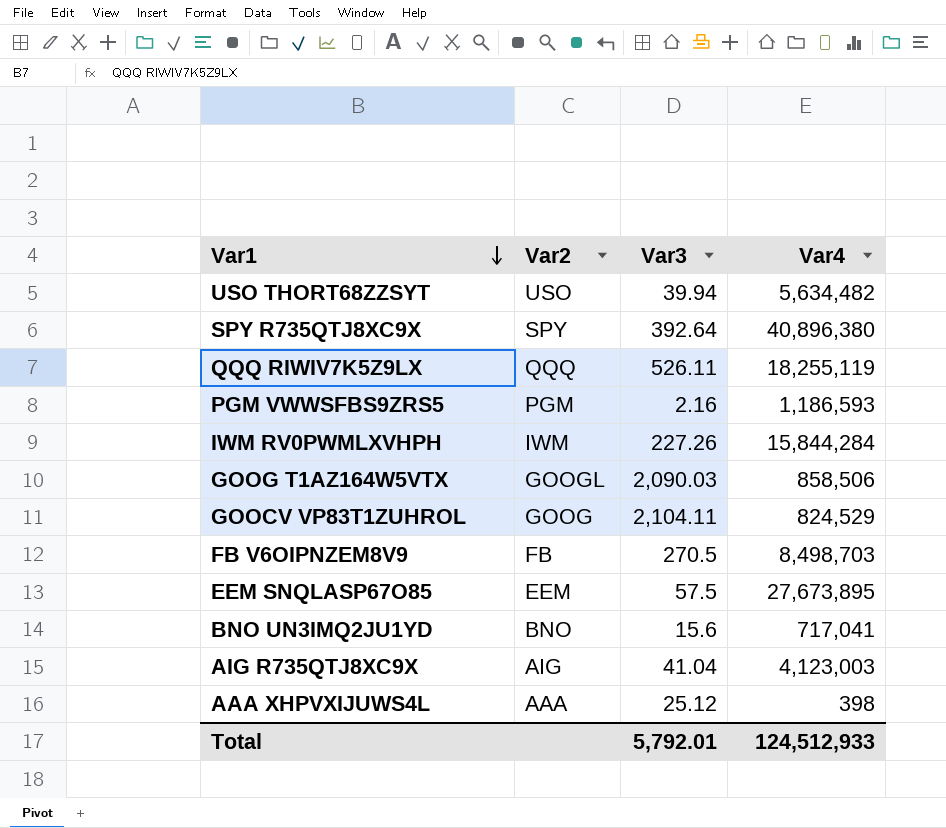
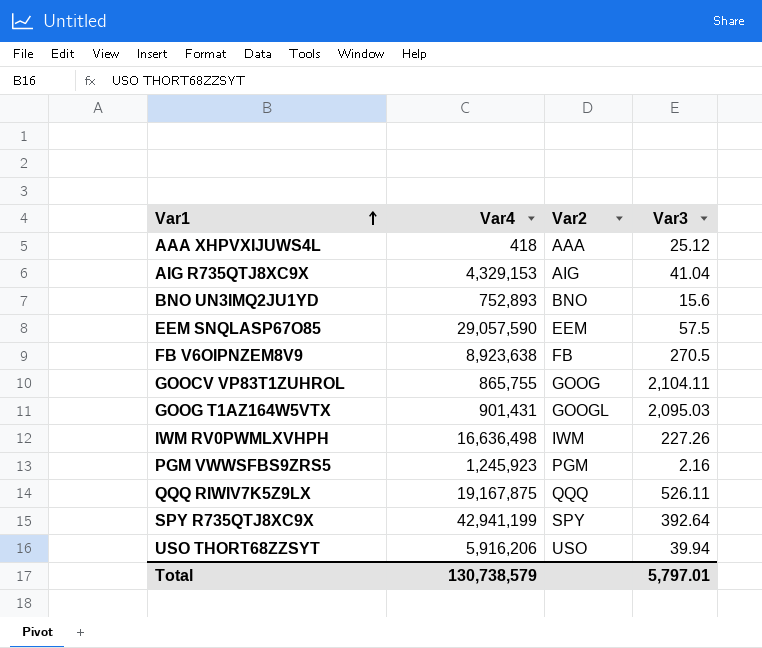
row order: Var1 descending -> Var1 ascending
column Var4 | position: 4 -> 2
AAA XHPVXIJUWS4L | Var4: 398 -> 418
AIG R735QTJ8XC9X | Var4: 4,123,003 -> 4,329,153
BNO UN3IMQ2JU1YD | Var4: 717,041 -> 752,893
EEM SNQLASP67O85 | Var4: 27,673,895 -> 29,057,590
FB V6OIPNZEM8V9 | Var4: 8,498,703 -> 8,923,638
GOOCV VP83T1ZUHROL | Var4: 824,529 -> 865,755
GOOG T1AZ164W5VTX | Var4: 858,506 -> 901,431
GOOG T1AZ164W5VTX | Var3: 2,090.03 -> 2,095.03
IWM RV0PWMLXVHPH | Var4: 15,844,284 -> 16,636,498
PGM VWWSFBS9ZRS5 | Var4: 1,186,593 -> 1,245,923
QQQ RIWIV7K5Z9LX | Var4: 18,255,119 -> 19,167,875
SPY R735QTJ8XC9X | Var4: 40,896,380 -> 42,941,199
USO THORT68ZZSYT | Var4: 5,634,482 -> 5,916,206
Total | Var4: 124,512,933 -> 130,738,579
Total | Var3: 5,792.01 -> 5,797.01

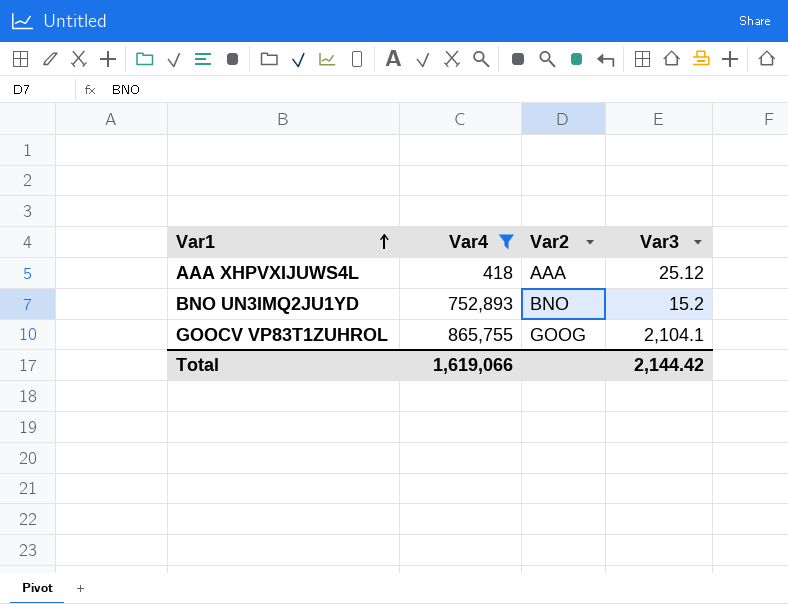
filter: none -> Var4 <= 865,755
BNO UN3IMQ2JU1YD | Var3: 15.6 -> 15.2
GOOCV VP83T1ZUHROL | Var3: 2,104.11 -> 2,104.1
Total | Var4: 130,738,579 -> 1,619,066
Total | Var3: 5,797.01 -> 2,144.42

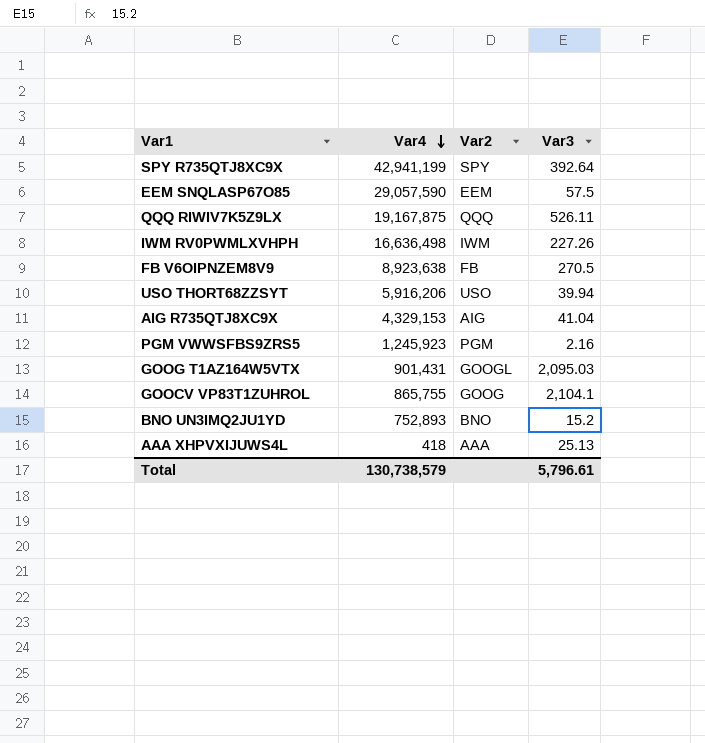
filter: Var4 <= 865,755 -> none
row order: Var1 ascending -> Var4 descending
AAA XHPVXIJUWS4L | Var3: 25.12 -> 25.13
Total | Var4: 1,619,066 -> 130,738,579
Total | Var3: 2,144.42 -> 5,796.61

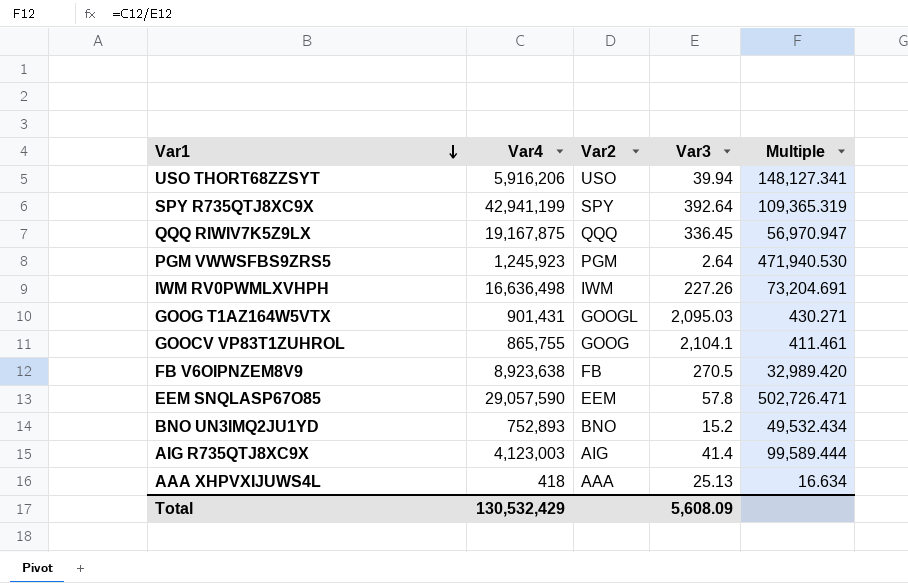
row order: Var4 descending -> Var1 descending
column Multiple | formula: none -> [Var4] / [Var3]
QQQ RIWIV7K5Z9LX | Var3: 526.11 -> 336.45
PGM VWWSFBS9ZRS5 | Var3: 2.16 -> 2.64
EEM SNQLASP67O85 | Var3: 57.5 -> 57.8
AIG R735QTJ8XC9X | Var4: 4,329,153 -> 4,123,003
AIG R735QTJ8XC9X | Var3: 41.04 -> 41.4
Total | Var4: 130,738,579 -> 130,532,429
Total | Var3: 5,796.61 -> 5,608.09

